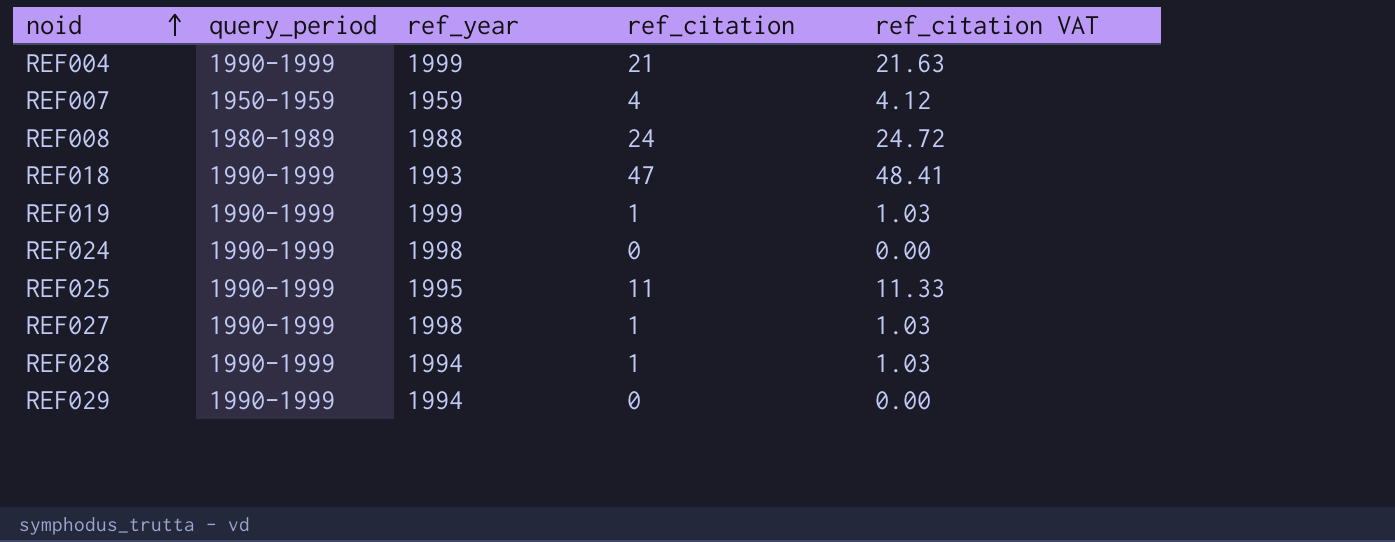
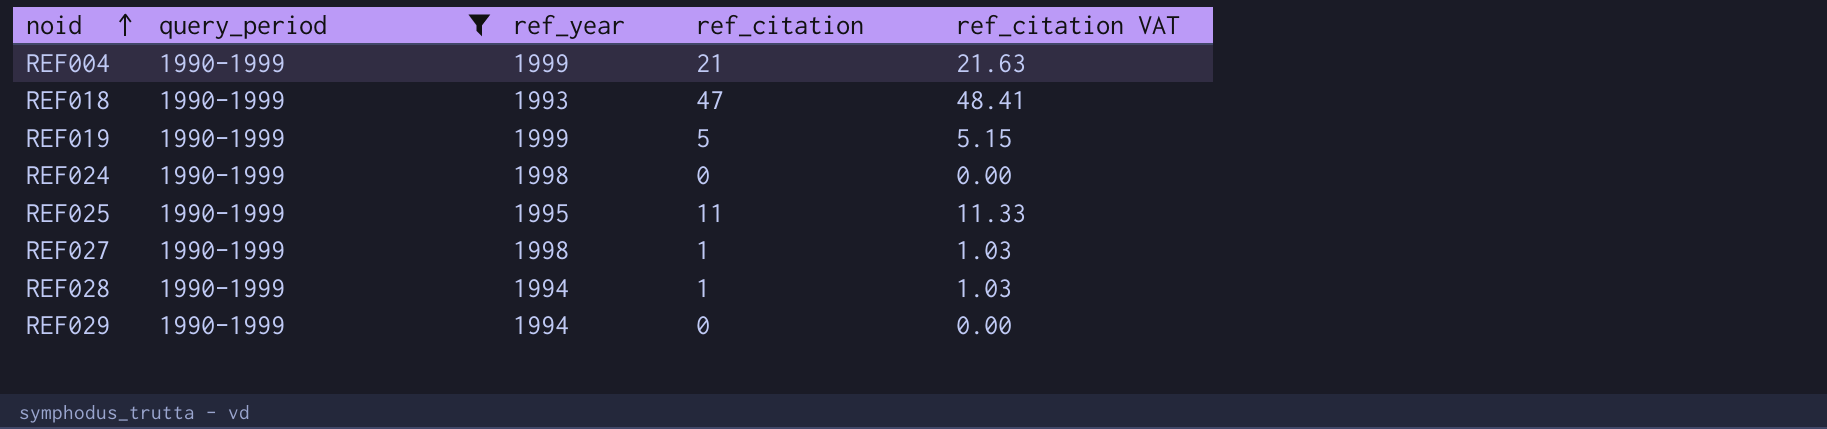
filter: none -> query_period = 1990-1999
REF019 | ref_citation: 1 -> 5
REF019 | ref_citation VAT: 1.03 -> 5.15

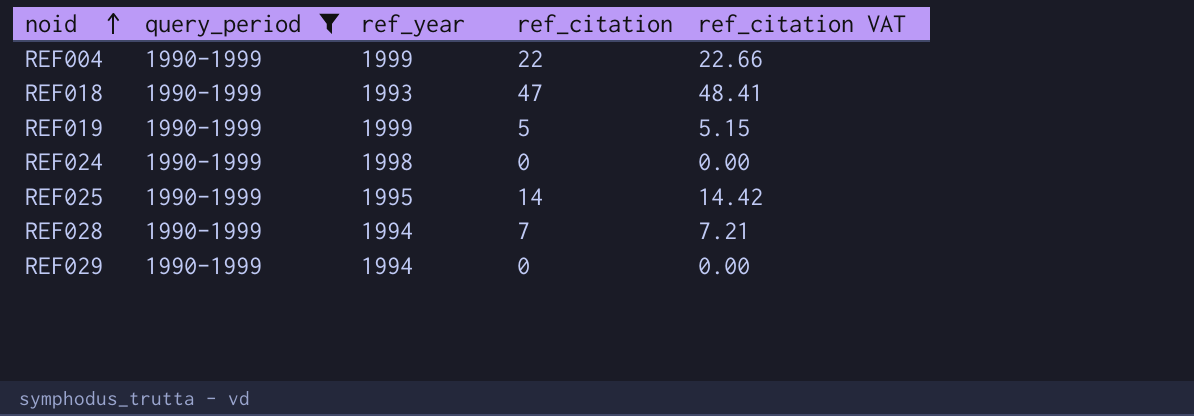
row REF027: 1990-1999 | 1998 | 1 | 1.03 -> none
REF004 | ref_citation: 21 -> 22
REF004 | ref_citation VAT: 21.63 -> 22.66
REF025 | ref_citation: 11 -> 14
REF025 | ref_citation VAT: 11.33 -> 14.42
REF028 | ref_citation: 1 -> 7
REF028 | ref_citation VAT: 1.03 -> 7.21

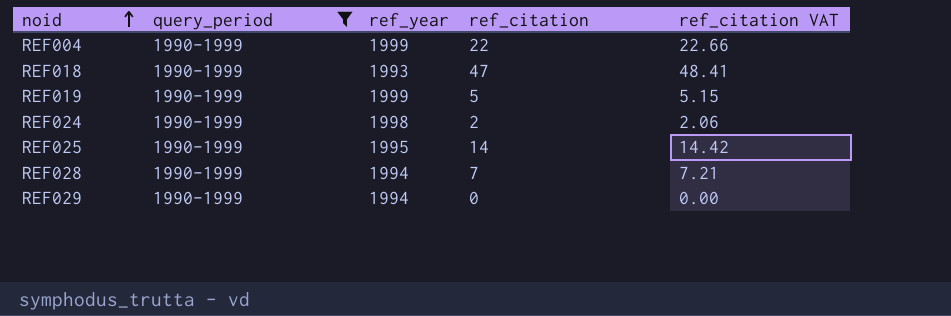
REF024 | ref_citation: 0 -> 2
REF024 | ref_citation VAT: 0.00 -> 2.06

